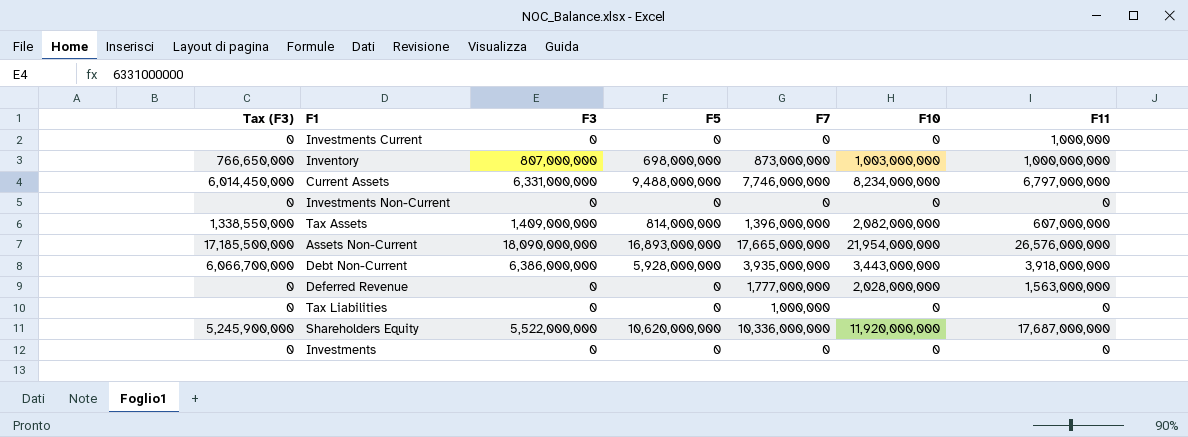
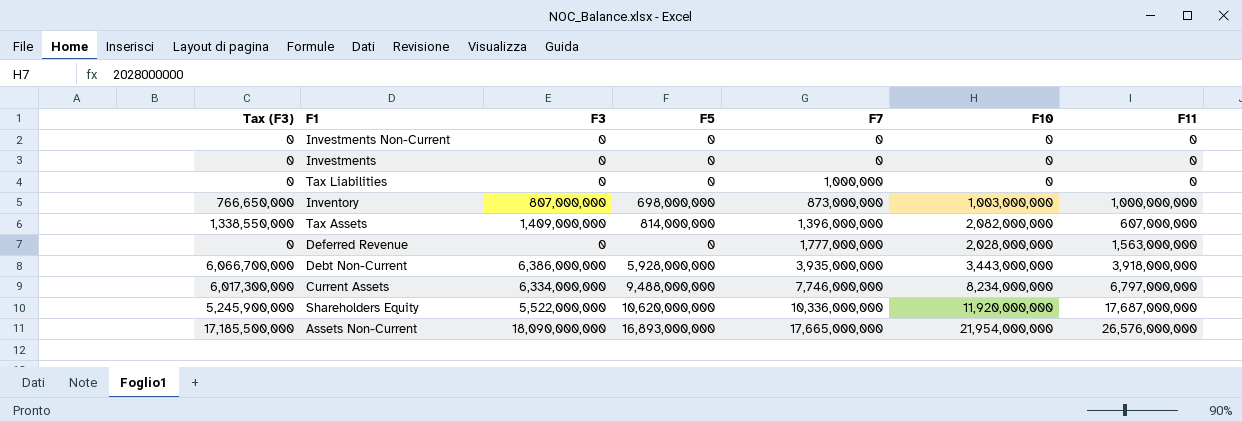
row order: none -> F7 ascending
row Investments Current: 0 | 0 | 0 | 0 | 0 | 1,000,000 -> none
Current Assets | Tax (F3): 6,014,450,000 -> 6,017,300,000
Current Assets | F3: 6,331,000,000 -> 6,334,000,000

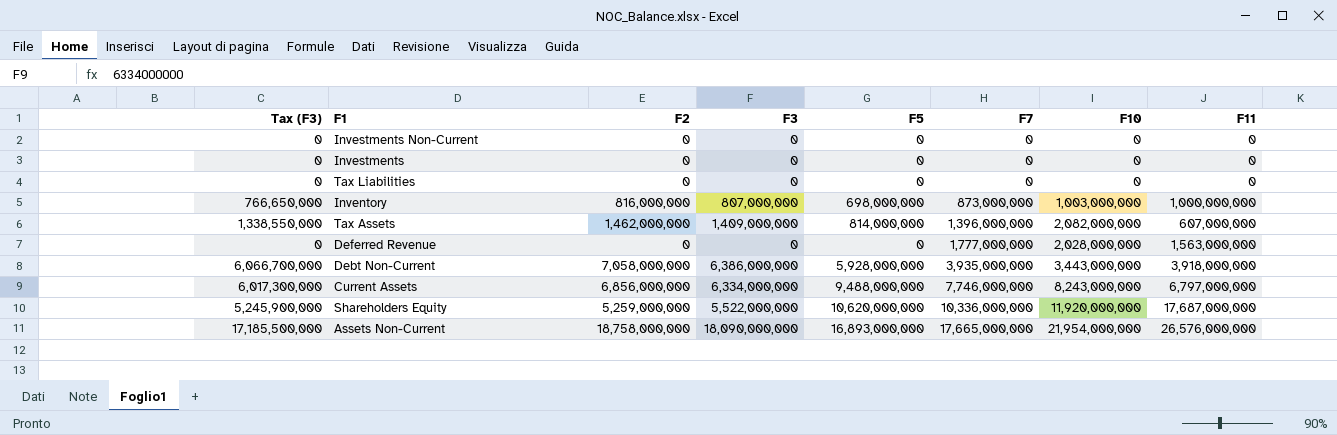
column F2 | position: none -> 3
Tax Liabilities | F7: 1,000,000 -> 0
Current Assets | F10: 8,234,000,000 -> 8,243,000,000

